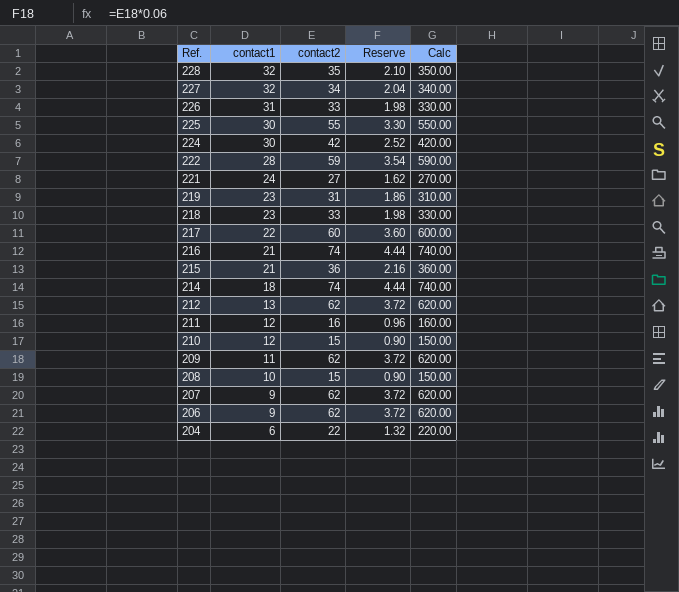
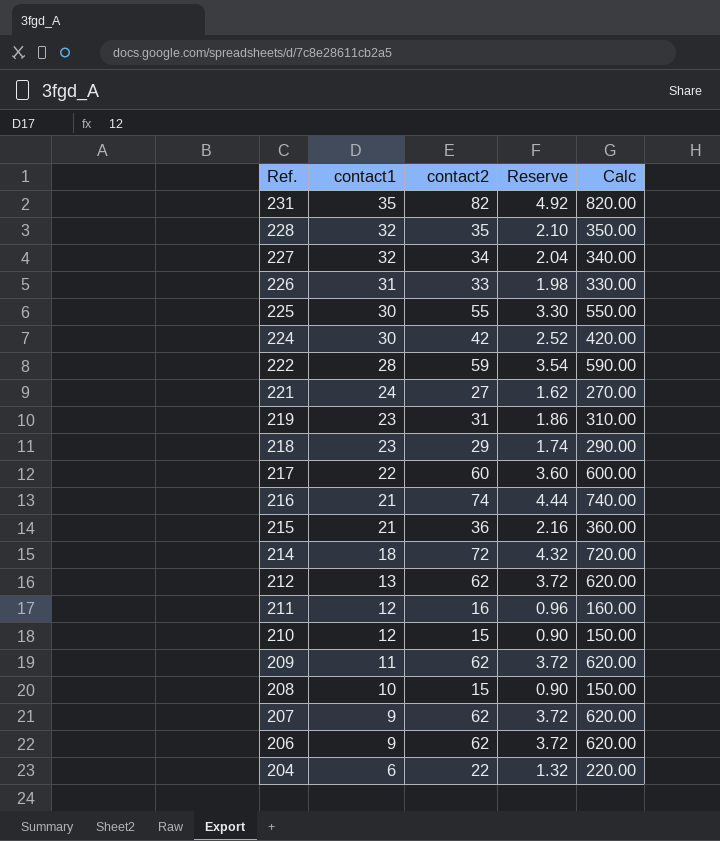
row 231: none -> 35 | 82 | 4.92 | 820.00
218 | contact2: 33 -> 29
218 | Reserve: 1.98 -> 1.74
218 | Calc: 330.00 -> 290.00
214 | contact2: 74 -> 72
214 | Reserve: 4.44 -> 4.32
214 | Calc: 740.00 -> 720.00

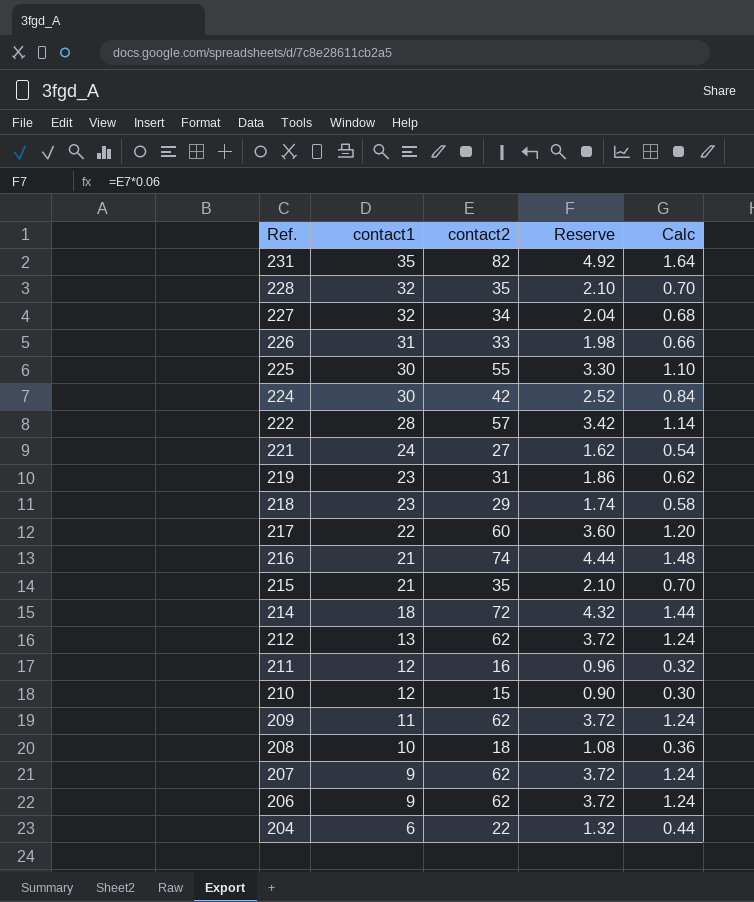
column Calc | formula: [contact2] * 10 -> [contact2] * 0.02
222 | contact2: 59 -> 57
222 | Reserve: 3.54 -> 3.42
215 | contact2: 36 -> 35
215 | Reserve: 2.16 -> 2.10
208 | contact2: 15 -> 18
208 | Reserve: 0.90 -> 1.08

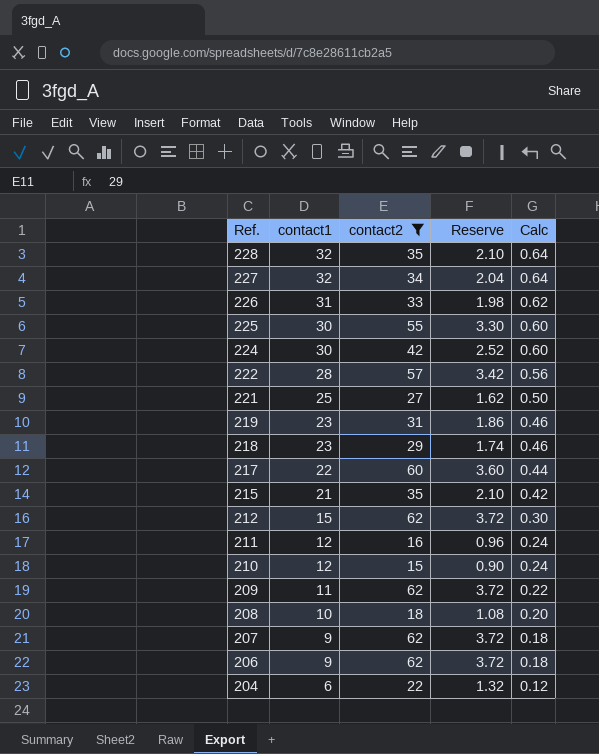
filter: none -> contact2 <= 62
column Calc | formula: [contact2] * 0.02 -> [contact1] * 0.02
221 | contact1: 24 -> 25
212 | contact1: 13 -> 15

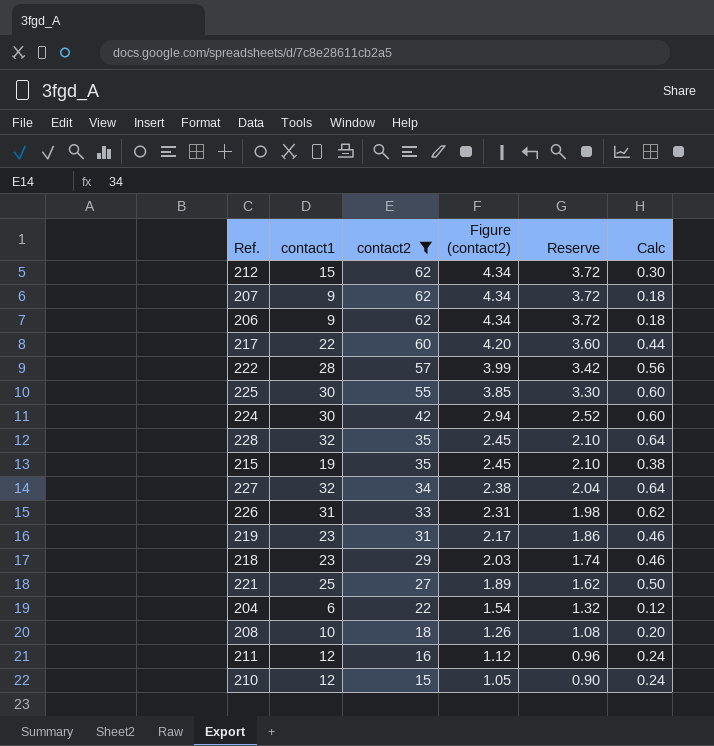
row order: Ref. descending -> contact2 descending
column Figure (contact2) | formula: none -> [contact2] * 0.07
row 209: 11 | 62 | 3.72 | 0.22 -> none
215 | contact1: 21 -> 19
215 | Calc: 0.42 -> 0.38

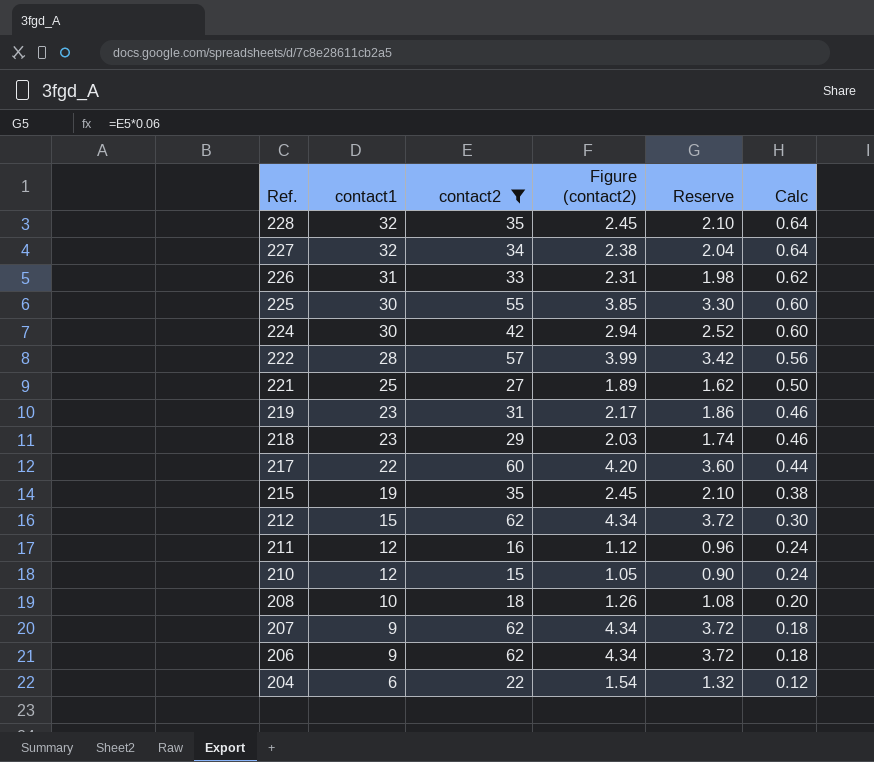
row order: contact2 descending -> Ref. descending

